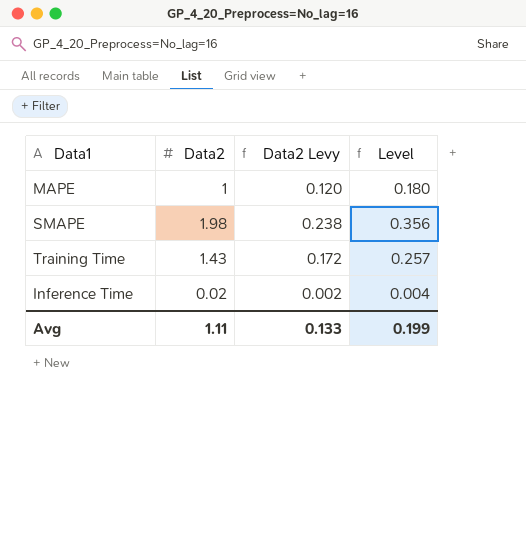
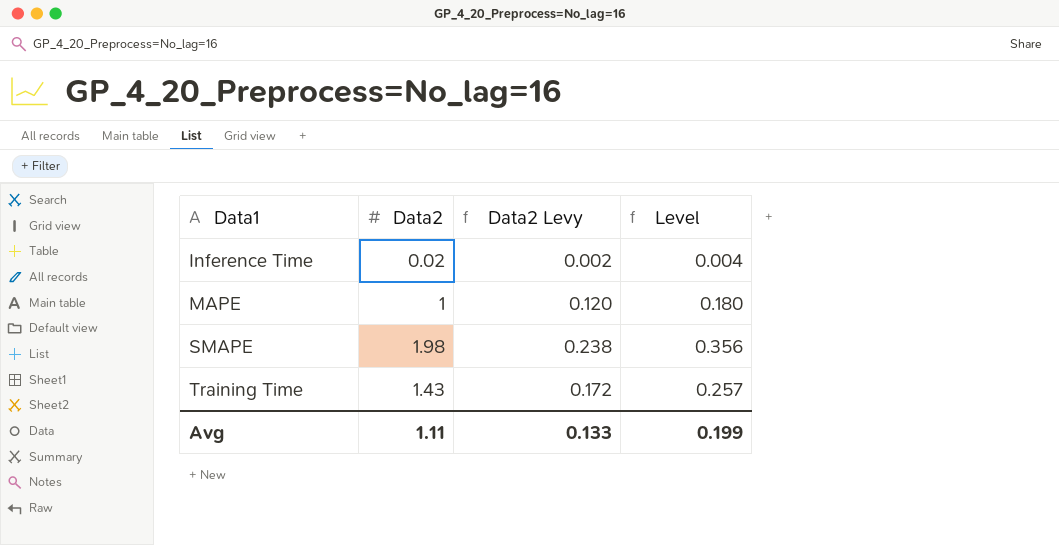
row order: none -> Data1 ascending

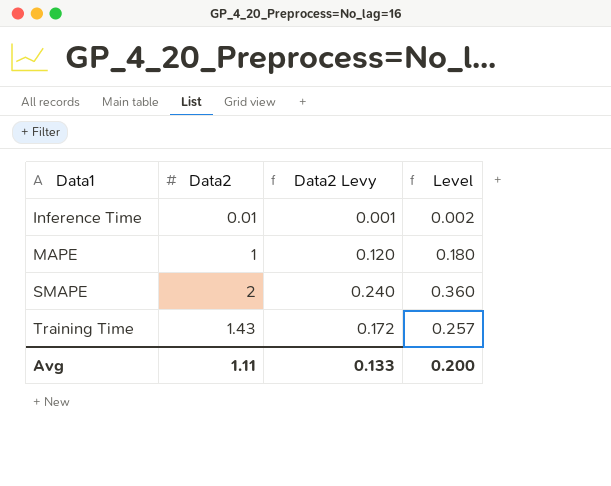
Inference Time | Data2: 0.02 -> 0.01
Inference Time | Data2 Levy: 0.002 -> 0.001
Inference Time | Level: 0.004 -> 0.002
SMAPE | Data2: 1.98 -> 2
SMAPE | Data2 Levy: 0.238 -> 0.240
SMAPE | Level: 0.356 -> 0.360
Avg | Level: 0.199 -> 0.200

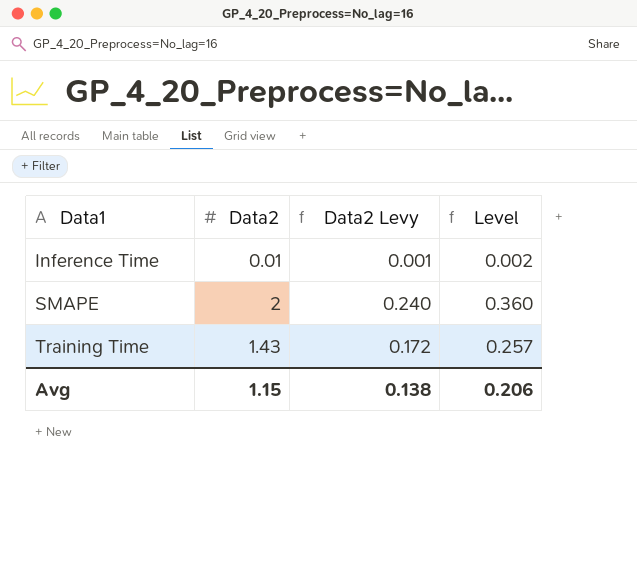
row MAPE: 1 | 0.120 | 0.180 -> none
Avg | Data2: 1.11 -> 1.15
Avg | Data2 Levy: 0.133 -> 0.138
Avg | Level: 0.200 -> 0.206

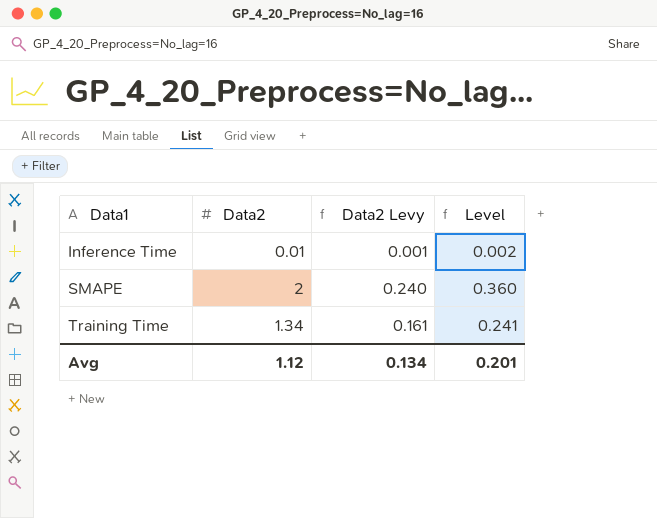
Training Time | Data2: 1.43 -> 1.34
Training Time | Data2 Levy: 0.172 -> 0.161
Training Time | Level: 0.257 -> 0.241
Avg | Data2: 1.15 -> 1.12
Avg | Data2 Levy: 0.138 -> 0.134
Avg | Level: 0.206 -> 0.201

